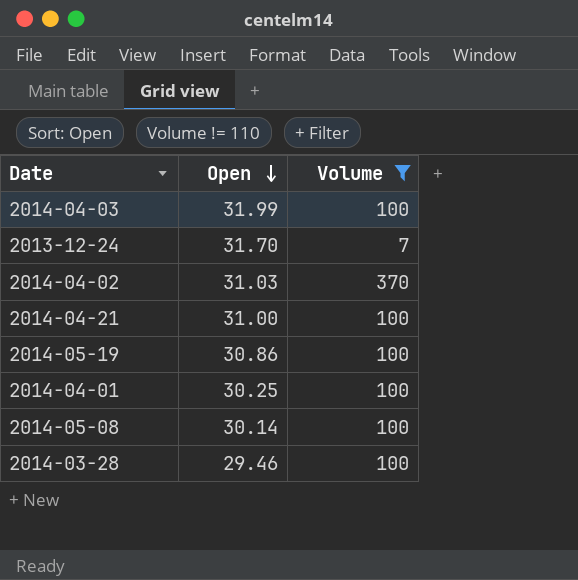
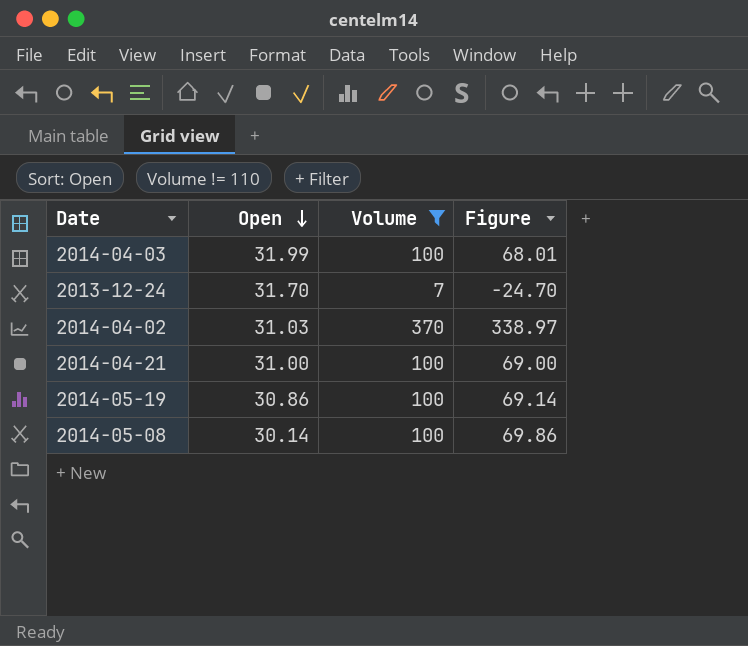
column Figure | formula: none -> [Volume] - [Open]
row 2014-04-01: 30.25 | 100 -> none
row 2014-03-28: 29.46 | 100 -> none

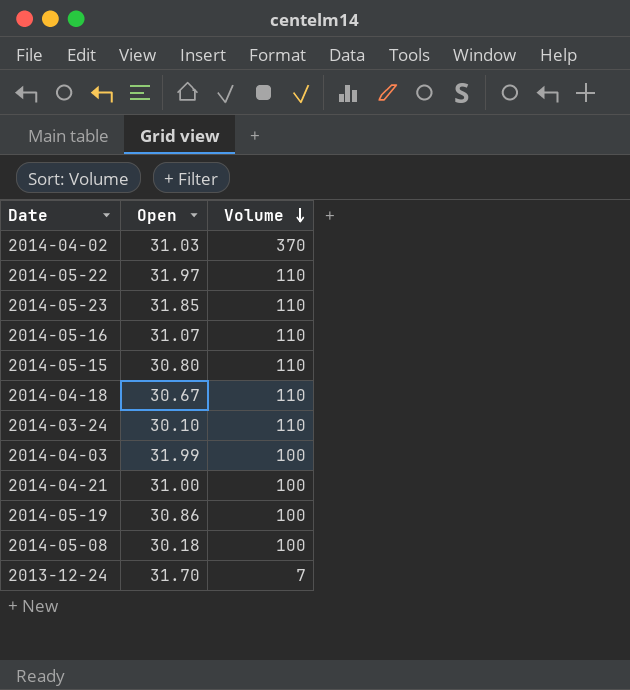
filter: Volume != 110 -> none
row order: Open descending -> Volume descending
column Figure | formula: [Volume] - [Open] -> none
2014-05-08 | Open: 30.14 -> 30.18

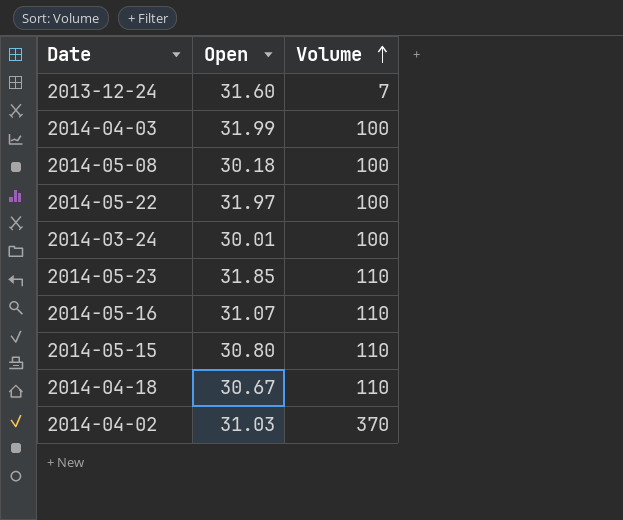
row order: Volume descending -> Volume ascending
row 2014-04-21: 31.00 | 100 -> none
row 2014-05-19: 30.86 | 100 -> none
2013-12-24 | Open: 31.70 -> 31.60
2014-05-22 | Volume: 110 -> 100
2014-03-24 | Open: 30.10 -> 30.01
2014-03-24 | Volume: 110 -> 100

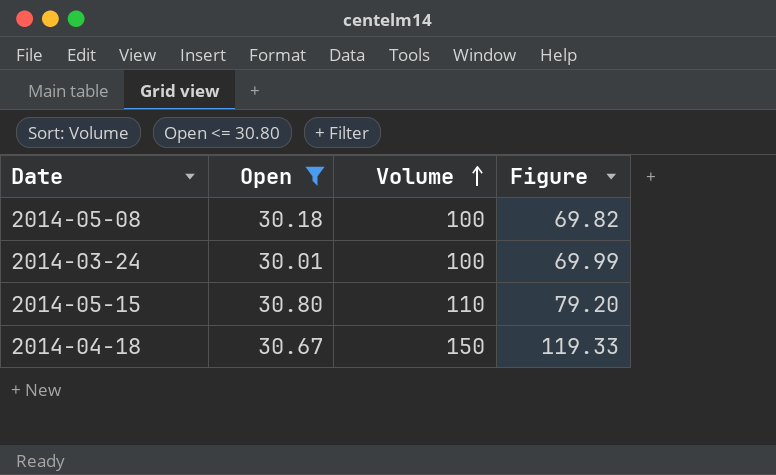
filter: none -> Open <= 30.80
column Figure | formula: none -> [Volume] - [Open]
2014-04-18 | Volume: 110 -> 150

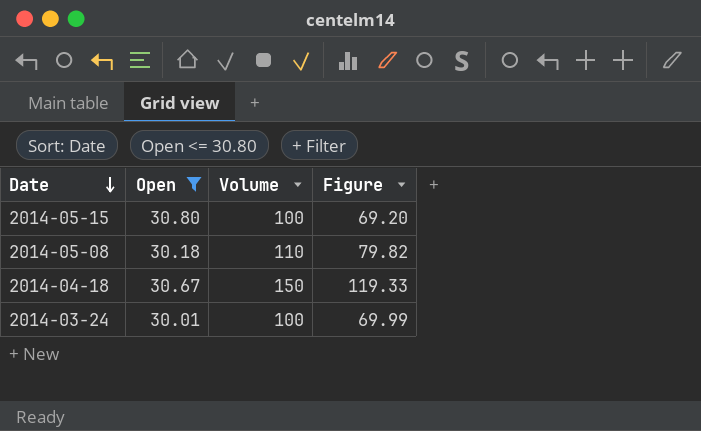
row order: Volume ascending -> Date descending
2014-05-15 | Volume: 110 -> 100
2014-05-15 | Figure: 79.20 -> 69.20
2014-05-08 | Volume: 100 -> 110
2014-05-08 | Figure: 69.82 -> 79.82

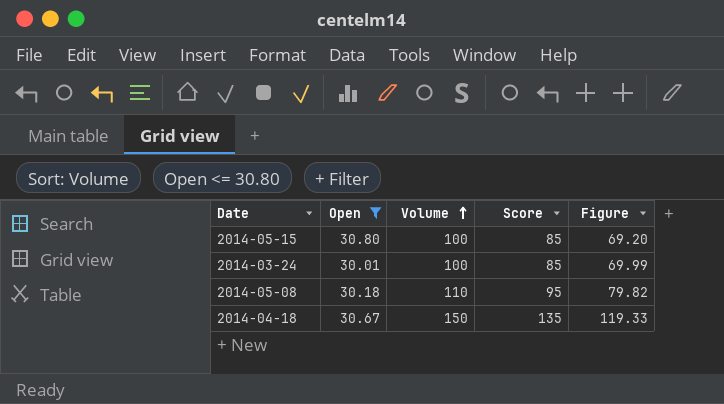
row order: Date descending -> Volume ascending
column Score | formula: none -> [Volume] - 15

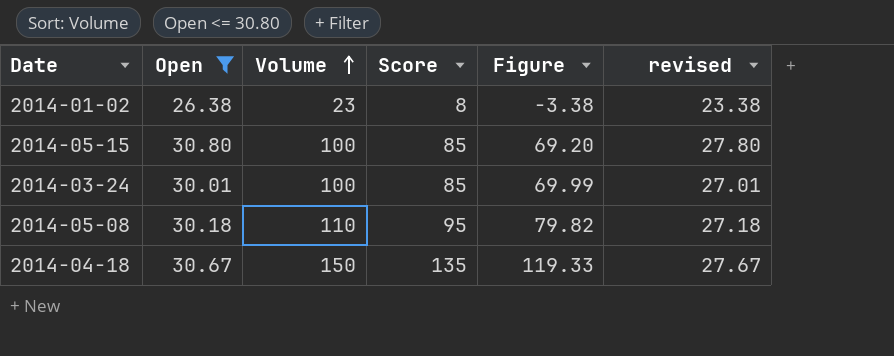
column revised | formula: none -> [Open] - 3
row 2014-01-02: none -> 26.38 | 23 | 8 | -3.38 | 23.38

